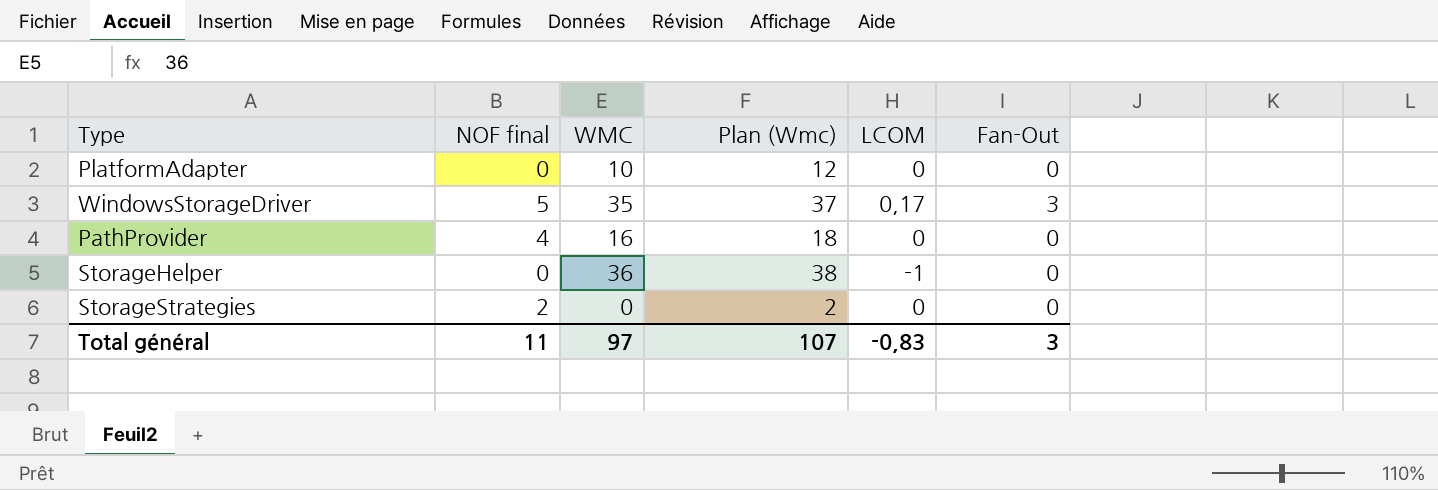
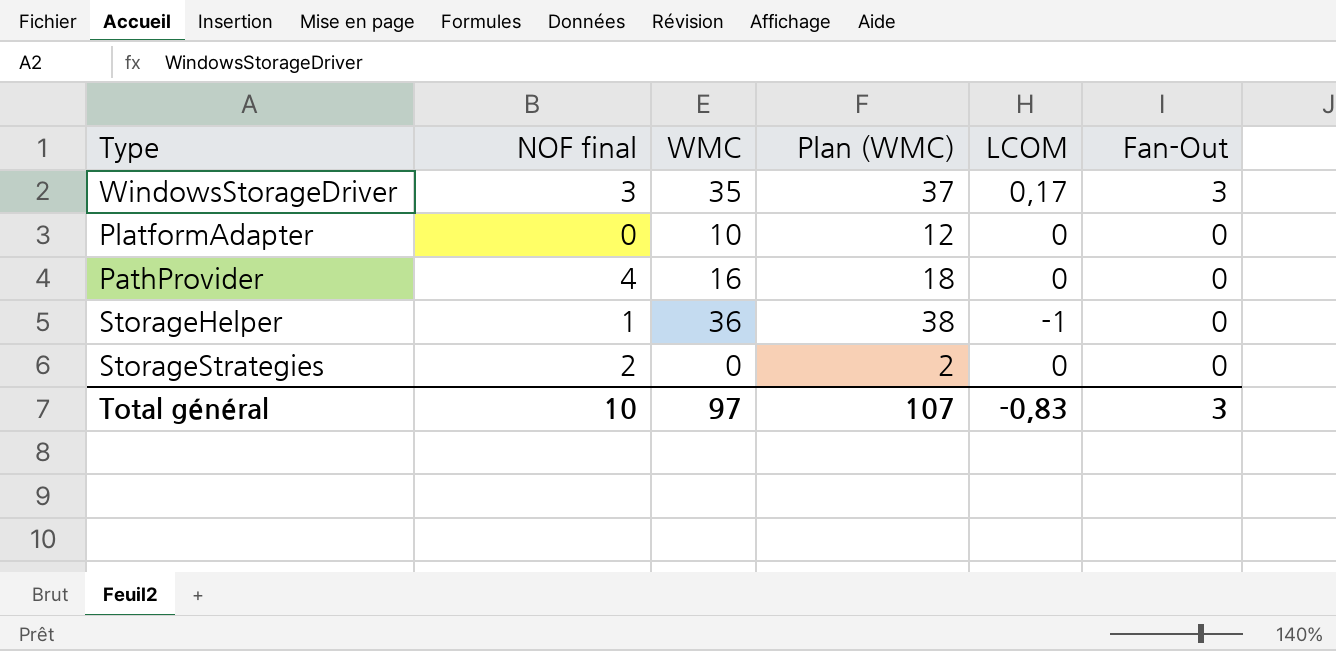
row order: none -> Fan-Out descending
column name: Plan (Wmc) -> Plan (WMC)
WindowsStorageDriver | NOF final: 5 -> 3
StorageHelper | NOF final: 0 -> 1
Total général | NOF final: 11 -> 10

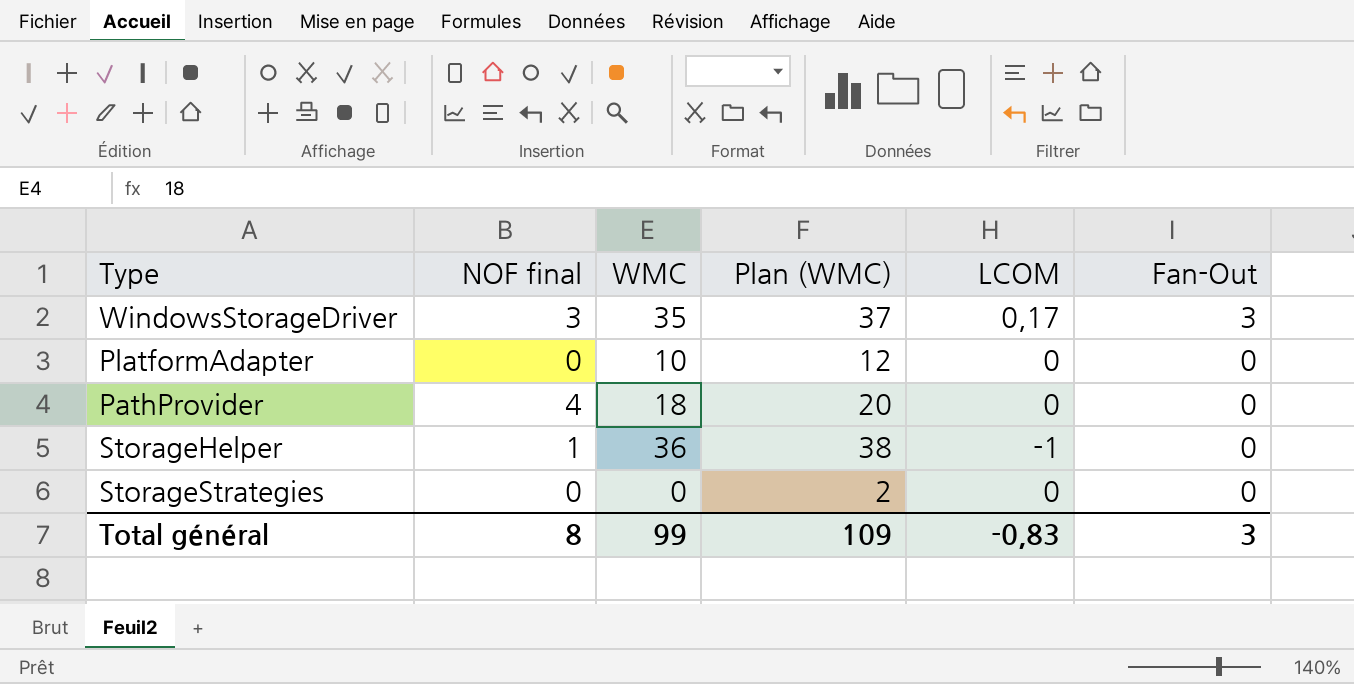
PathProvider | WMC: 16 -> 18
PathProvider | Plan (WMC): 18 -> 20
StorageStrategies | NOF final: 2 -> 0
Total général | NOF final: 10 -> 8
Total général | WMC: 97 -> 99
Total général | Plan (WMC): 107 -> 109

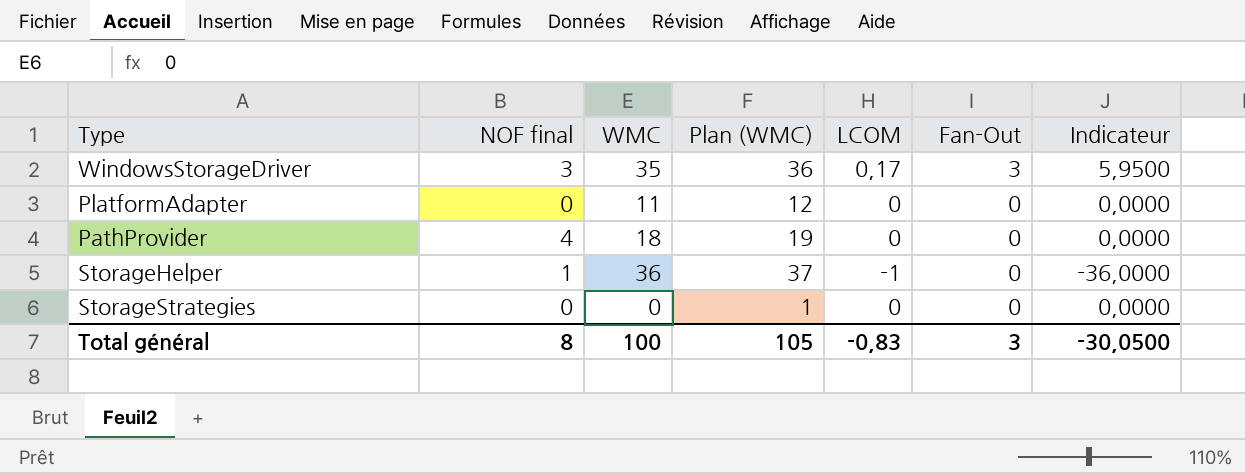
column Plan (WMC) | formula: [WMC] + 2 -> [WMC] + 1
column Indicateur | formula: none -> [WMC] * [LCOM]
PlatformAdapter | WMC: 10 -> 11
Total général | WMC: 99 -> 100
Total général | Plan (WMC): 109 -> 105

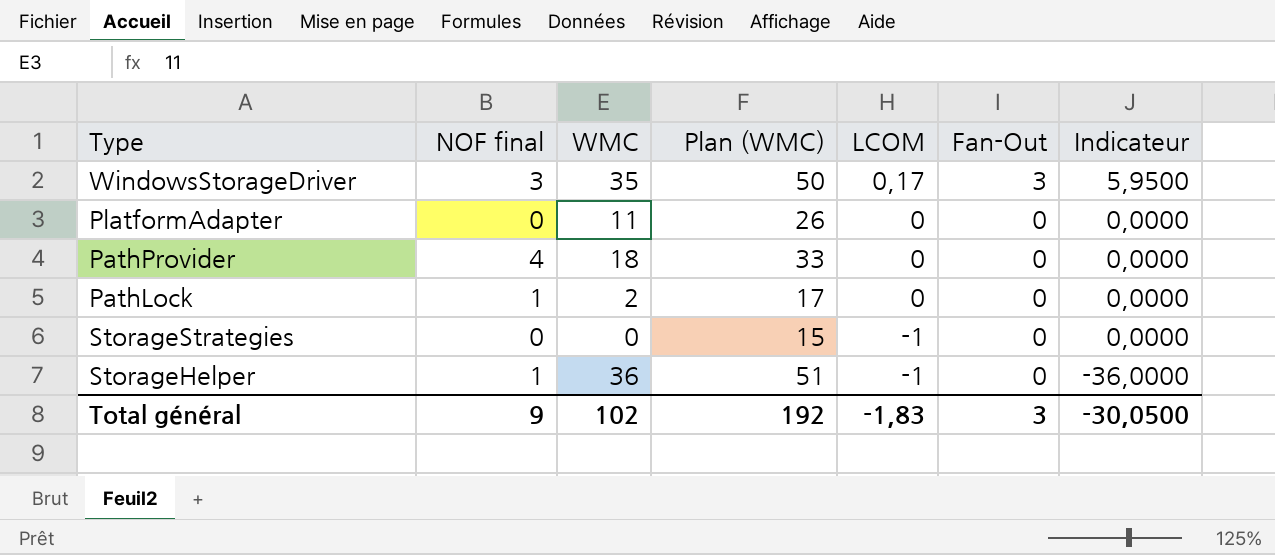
row order: Fan-Out descending -> LCOM descending
column Plan (WMC) | formula: [WMC] + 1 -> [WMC] + 15
row PathLock: none -> 1 | 2 | 17 | 0 | 0 | 0,0000
StorageStrategies | LCOM: 0 -> -1
Total général | NOF final: 8 -> 9
Total général | WMC: 100 -> 102
Total général | Plan (WMC): 105 -> 192
Total général | LCOM: -0,83 -> -1,83

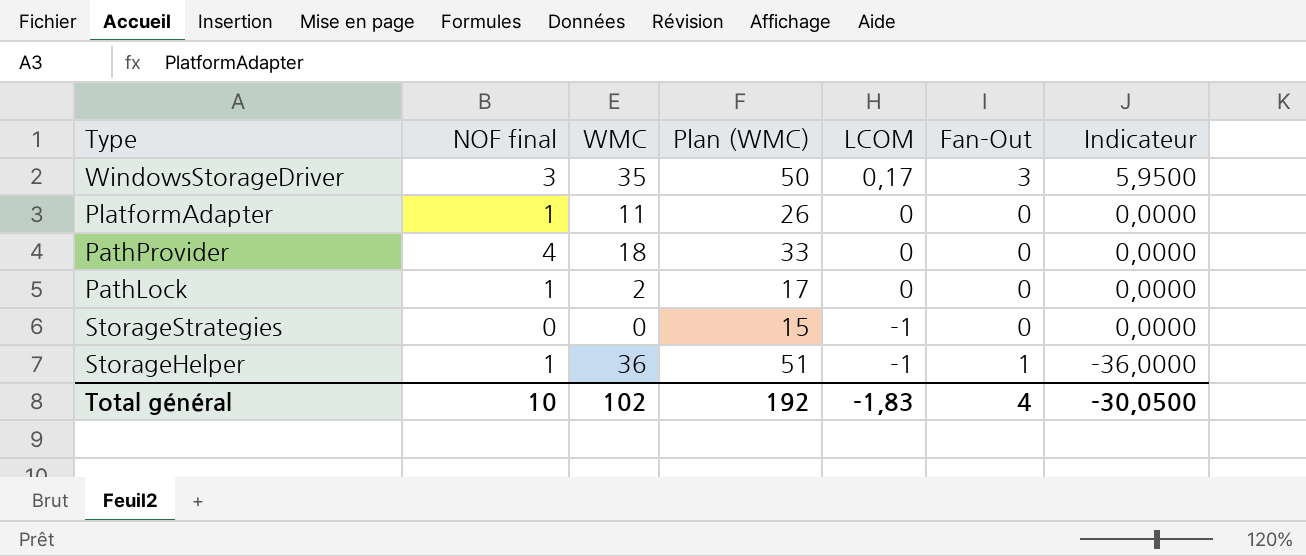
PlatformAdapter | NOF final: 0 -> 1
StorageHelper | Fan-Out: 0 -> 1
Total général | NOF final: 9 -> 10
Total général | Fan-Out: 3 -> 4

